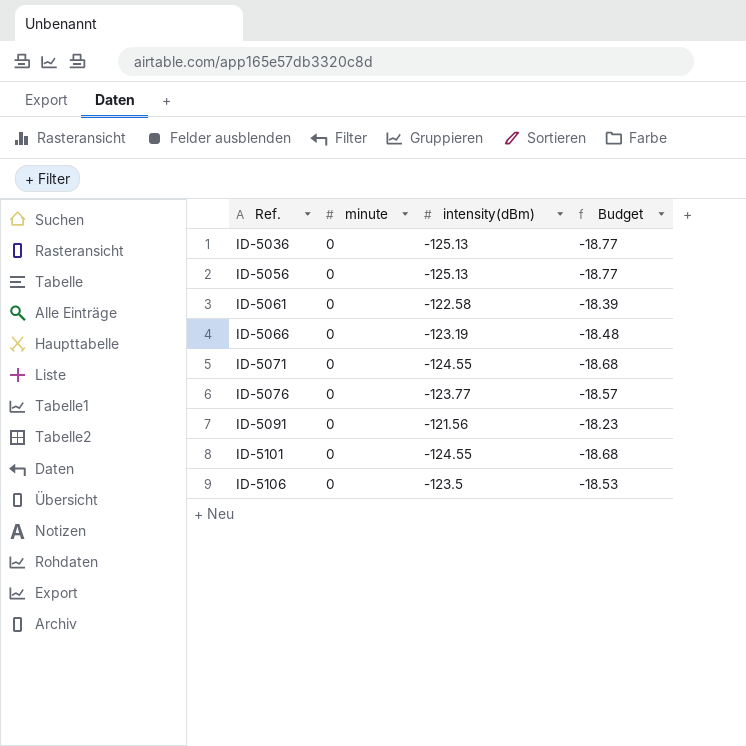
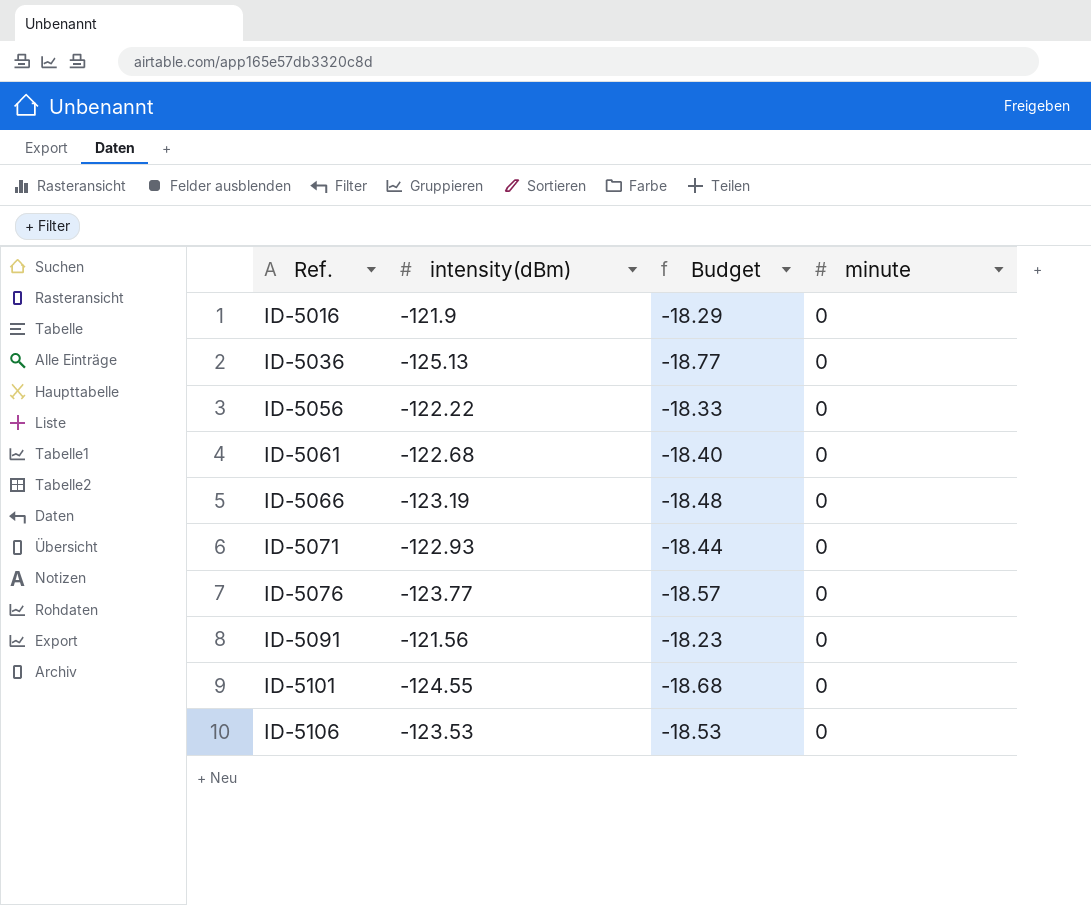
column minute | position: 2 -> 4
row ID-5016: none -> -121.9 | -18.29 | 0
ID-5056 | intensity(dBm): -125.13 -> -122.22
ID-5056 | Budget: -18.77 -> -18.33
ID-5061 | intensity(dBm): -122.58 -> -122.68
ID-5061 | Budget: -18.39 -> -18.40
ID-5071 | intensity(dBm): -124.55 -> -122.93
ID-5071 | Budget: -18.68 -> -18.44
ID-5106 | intensity(dBm): -123.5 -> -123.53

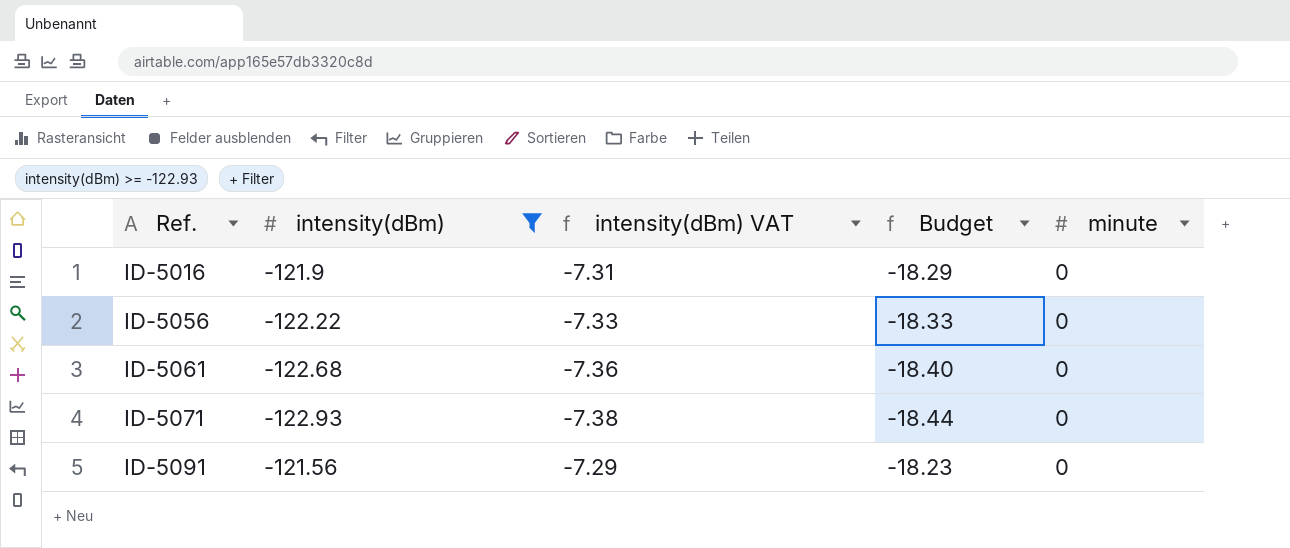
filter: none -> intensity(dBm) >= -122.93
column intensity(dBm) VAT | formula: none -> [intensity(dBm)] * 0.06

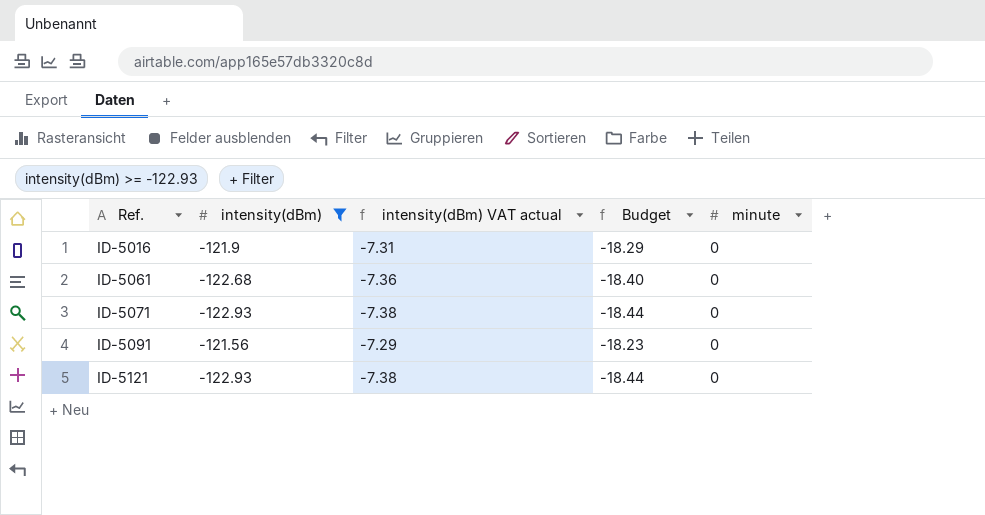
column name: intensity(dBm) VAT -> intensity(dBm) VAT actual
row ID-5056: -122.22 | -7.33 | -18.33 | 0 -> none
row ID-5121: none -> -122.93 | -7.38 | -18.44 | 0

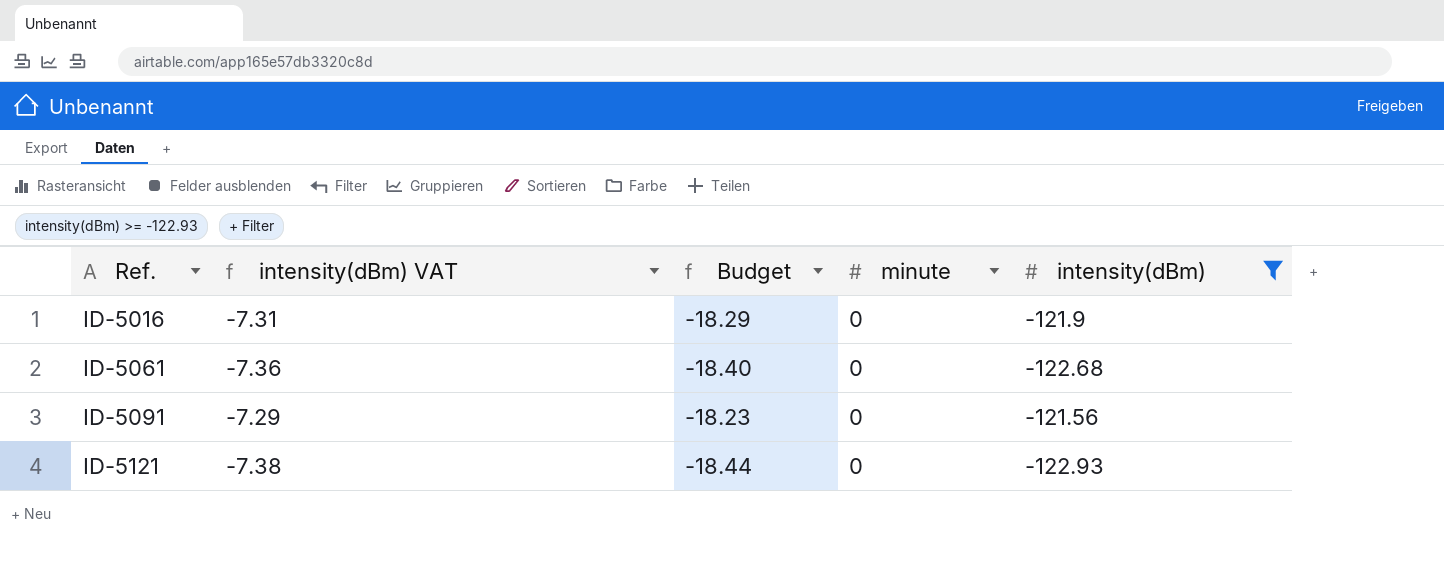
column name: intensity(dBm) VAT actual -> intensity(dBm) VAT
column intensity(dBm) | position: 2 -> 5
row ID-5071: -122.93 | -7.38 | -18.44 | 0 -> none

